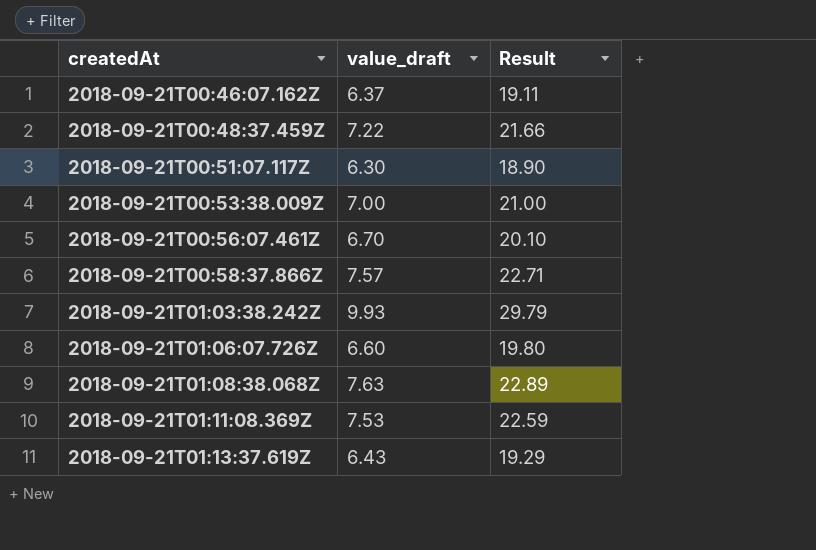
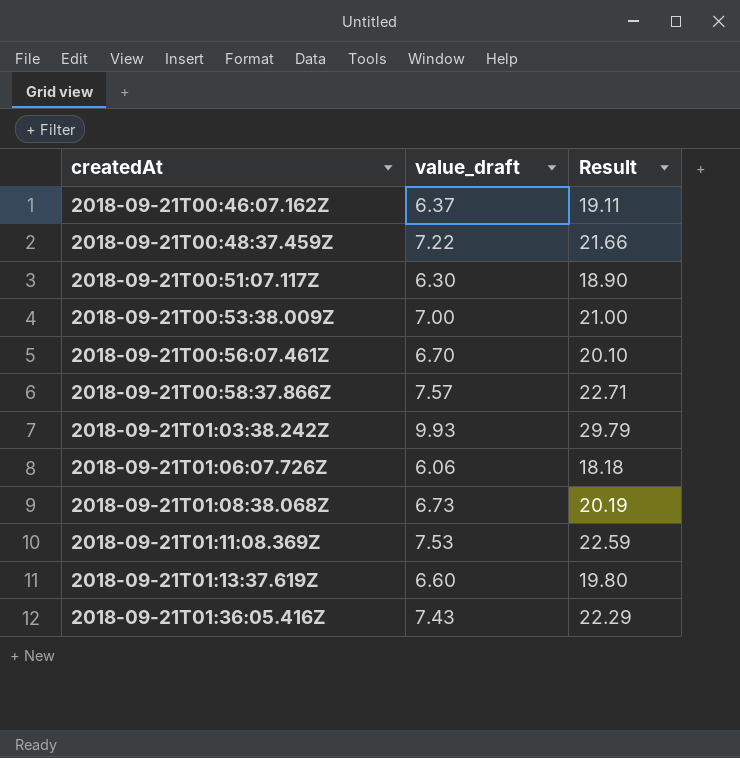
2018-09-21T01:06:07.726Z | value_draft: 6.60 -> 6.06
2018-09-21T01:06:07.726Z | Result: 19.80 -> 18.18
2018-09-21T01:08:38.068Z | value_draft: 7.63 -> 6.73
2018-09-21T01:08:38.068Z | Result: 22.89 -> 20.19
2018-09-21T01:13:37.619Z | value_draft: 6.43 -> 6.60
2018-09-21T01:13:37.619Z | Result: 19.29 -> 19.80
row 2018-09-21T01:36:05.416Z: none -> 7.43 | 22.29

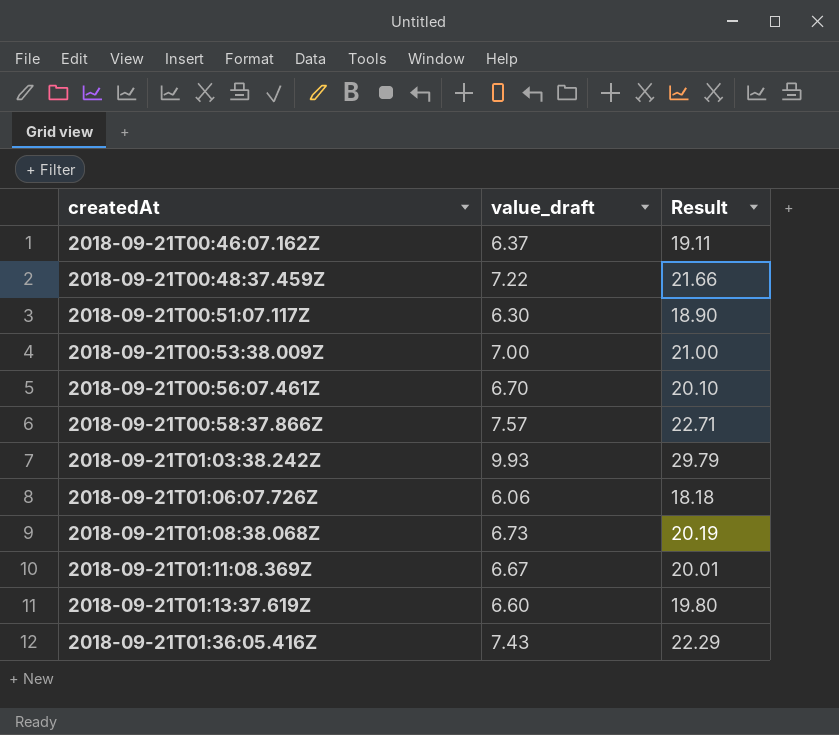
2018-09-21T01:11:08.369Z | value_draft: 7.53 -> 6.67
2018-09-21T01:11:08.369Z | Result: 22.59 -> 20.01

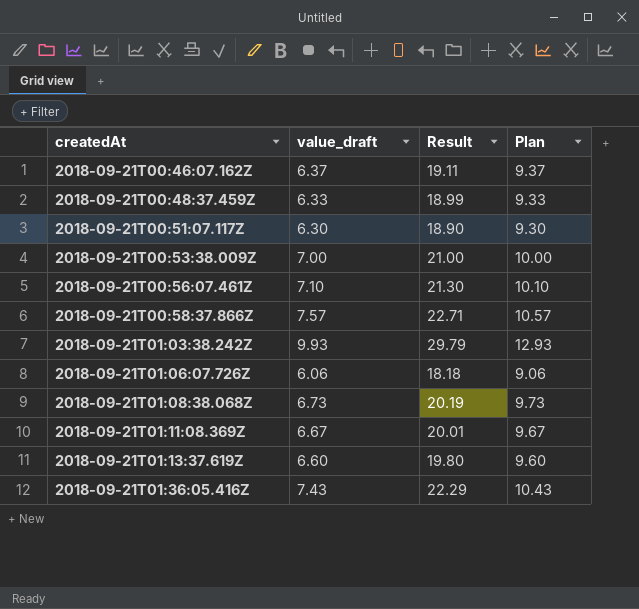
column Plan | formula: none -> [value_draft] + 3
2018-09-21T00:48:37.459Z | value_draft: 7.22 -> 6.33
2018-09-21T00:48:37.459Z | Result: 21.66 -> 18.99
2018-09-21T00:56:07.461Z | value_draft: 6.70 -> 7.10
2018-09-21T00:56:07.461Z | Result: 20.10 -> 21.30

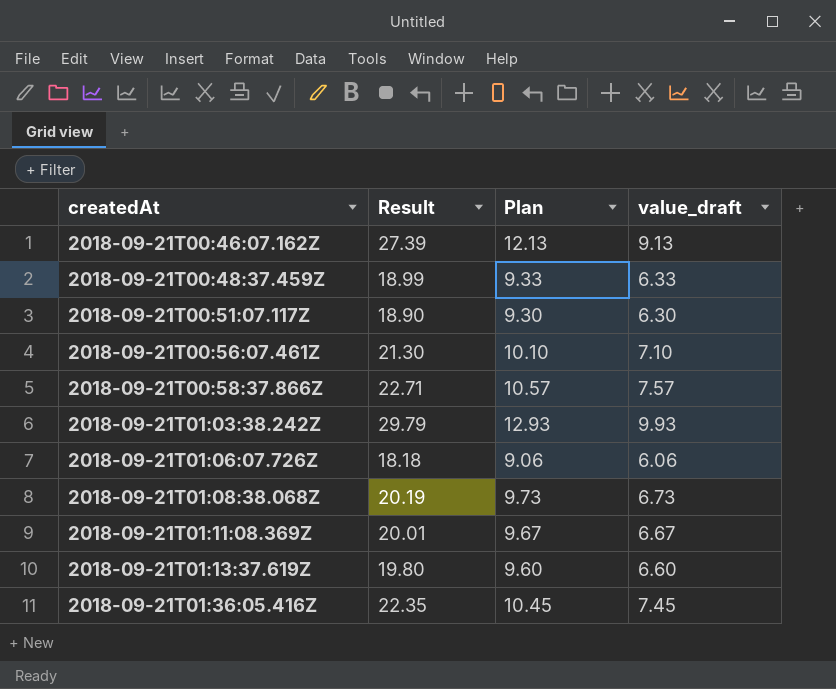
column value_draft | position: 2 -> 4
row 2018-09-21T00:53:38.009Z: 7.00 | 21.00 | 10.00 -> none
2018-09-21T00:46:07.162Z | Result: 19.11 -> 27.39
2018-09-21T00:46:07.162Z | Plan: 9.37 -> 12.13
2018-09-21T00:46:07.162Z | value_draft: 6.37 -> 9.13
2018-09-21T01:36:05.416Z | Result: 22.29 -> 22.35
2018-09-21T01:36:05.416Z | Plan: 10.43 -> 10.45
2018-09-21T01:36:05.416Z | value_draft: 7.43 -> 7.45

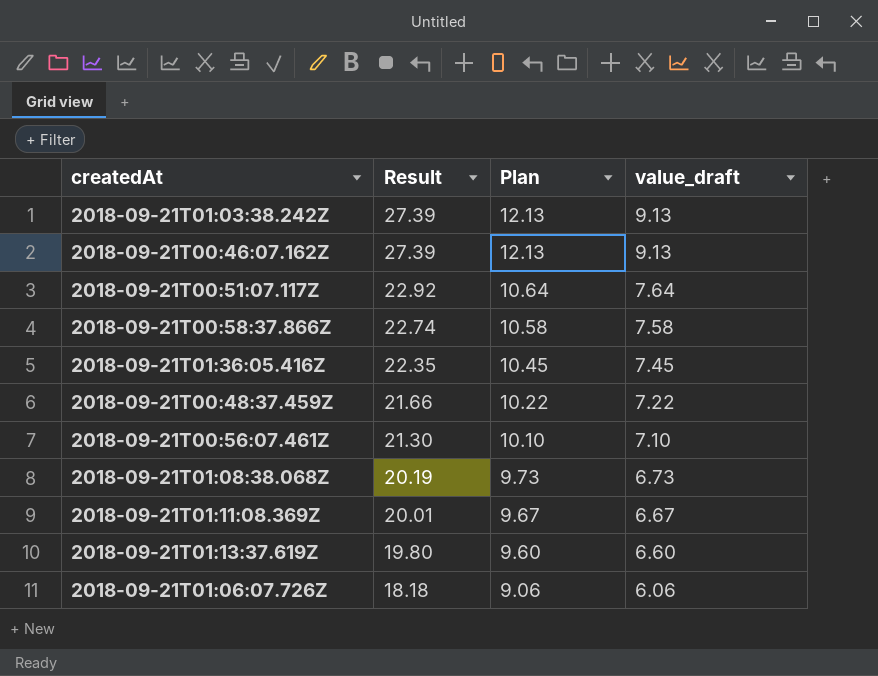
row order: createdAt ascending -> Result descending
2018-09-21T01:03:38.242Z | Result: 29.79 -> 27.39
2018-09-21T01:03:38.242Z | Plan: 12.93 -> 12.13
2018-09-21T01:03:38.242Z | value_draft: 9.93 -> 9.13
2018-09-21T00:51:07.117Z | Result: 18.90 -> 22.92
2018-09-21T00:51:07.117Z | Plan: 9.30 -> 10.64
2018-09-21T00:51:07.117Z | value_draft: 6.30 -> 7.64
2018-09-21T00:58:37.866Z | Result: 22.71 -> 22.74
2018-09-21T00:58:37.866Z | Plan: 10.57 -> 10.58
2018-09-21T00:58:37.866Z | value_draft: 7.57 -> 7.58
2018-09-21T00:48:37.459Z | Result: 18.99 -> 21.66
2018-09-21T00:48:37.459Z | Plan: 9.33 -> 10.22
2018-09-21T00:48:37.459Z | value_draft: 6.33 -> 7.22

